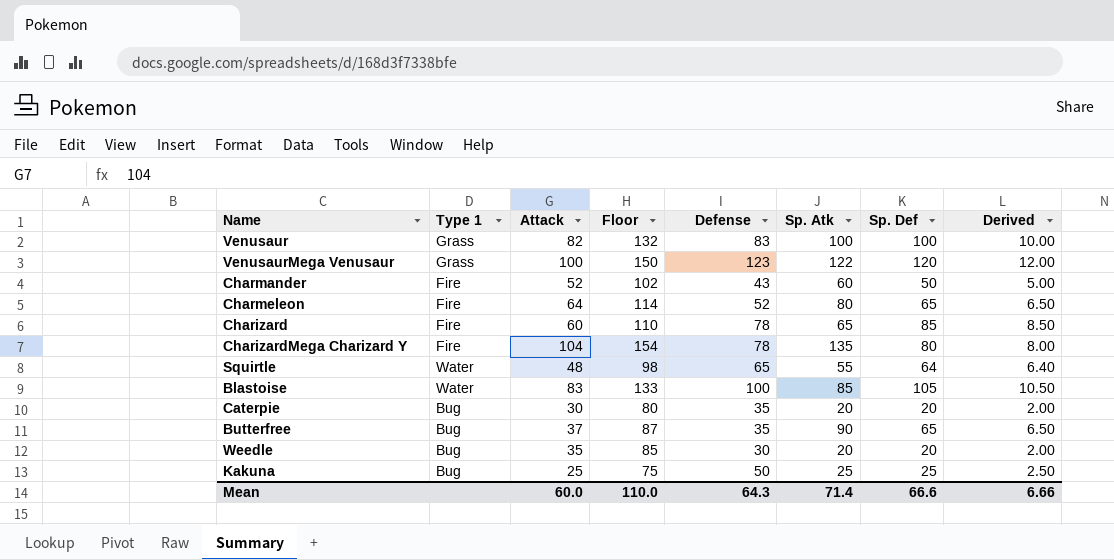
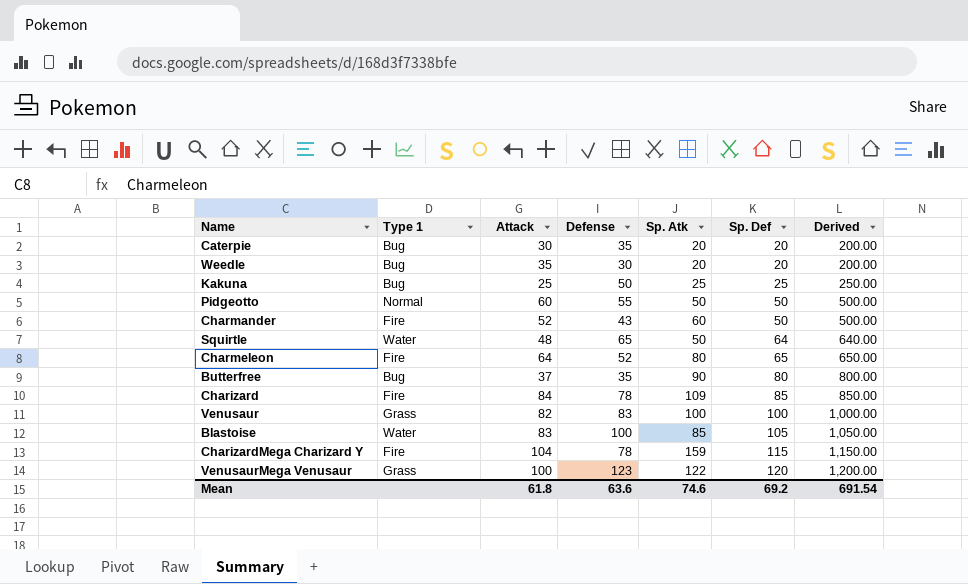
row order: none -> Sp. Def ascending
column Floor | formula: [Attack] + 50 -> none
column Derived | formula: [Sp. Def] * 0.1 -> [Sp. Def] * 10
row Pidgeotto: none -> Normal | 60 | 55 | 50 | 50 | 500.00
Squirtle | Sp. Atk: 55 -> 50
Butterfree | Sp. Def: 65 -> 80
Charizard | Attack: 60 -> 84
Charizard | Sp. Atk: 65 -> 109
CharizardMega Charizard Y | Sp. Atk: 135 -> 159
CharizardMega Charizard Y | Sp. Def: 80 -> 115
Mean | Attack: 60.0 -> 61.8
Mean | Defense: 64.3 -> 63.6
Mean | Sp. Atk: 71.4 -> 74.6
Mean | Sp. Def: 66.6 -> 69.2
Mean | Derived: 6.66 -> 691.54

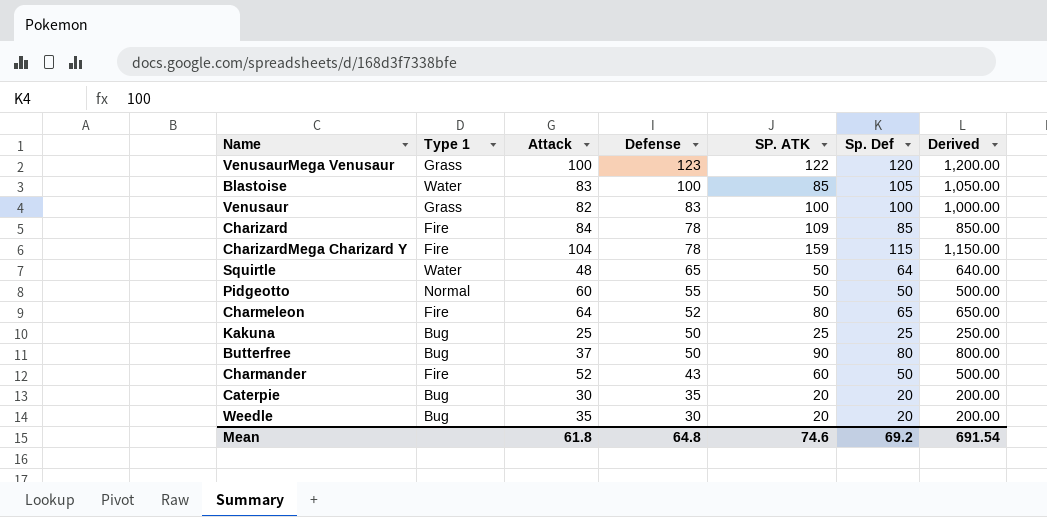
row order: Sp. Def ascending -> Defense descending
column name: Sp. Atk -> SP. ATK
Butterfree | Defense: 35 -> 50
Mean | Defense: 63.6 -> 64.8

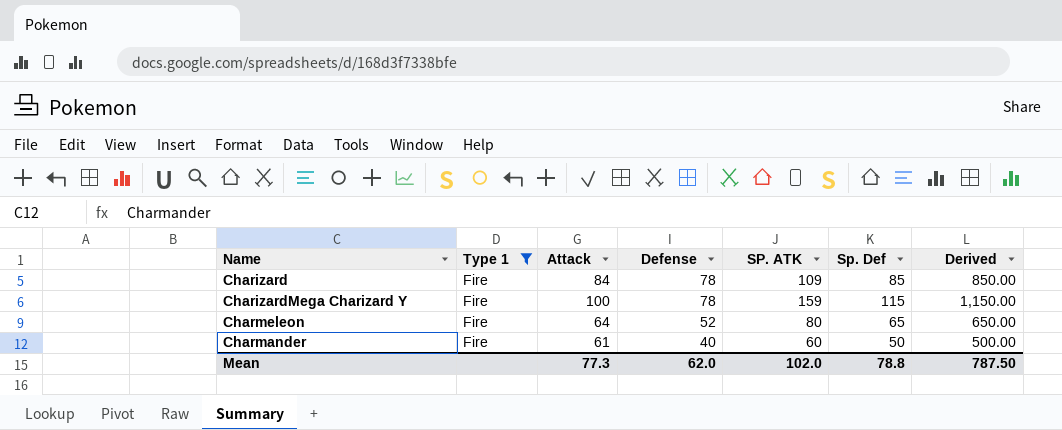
filter: none -> Type 1 = Fire
CharizardMega Charizard Y | Attack: 104 -> 100
Charmander | Attack: 52 -> 61
Charmander | Defense: 43 -> 40
Mean | Attack: 61.8 -> 77.3
Mean | Defense: 64.8 -> 62.0
Mean | SP. ATK: 74.6 -> 102.0
Mean | Sp. Def: 69.2 -> 78.8
Mean | Derived: 691.54 -> 787.50

